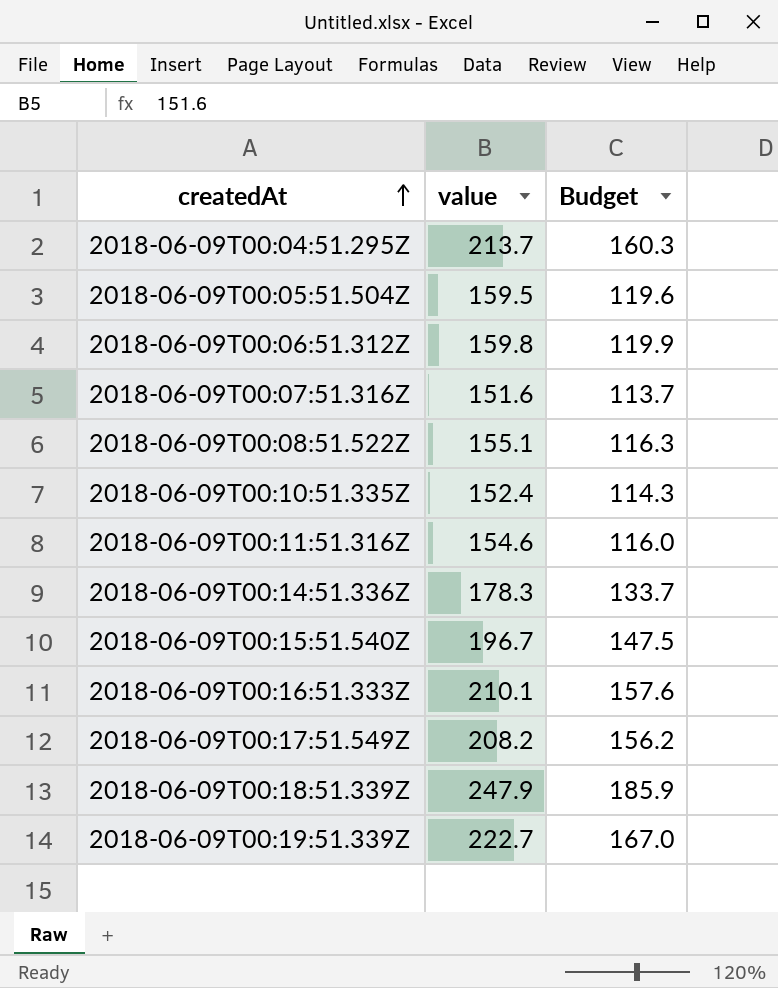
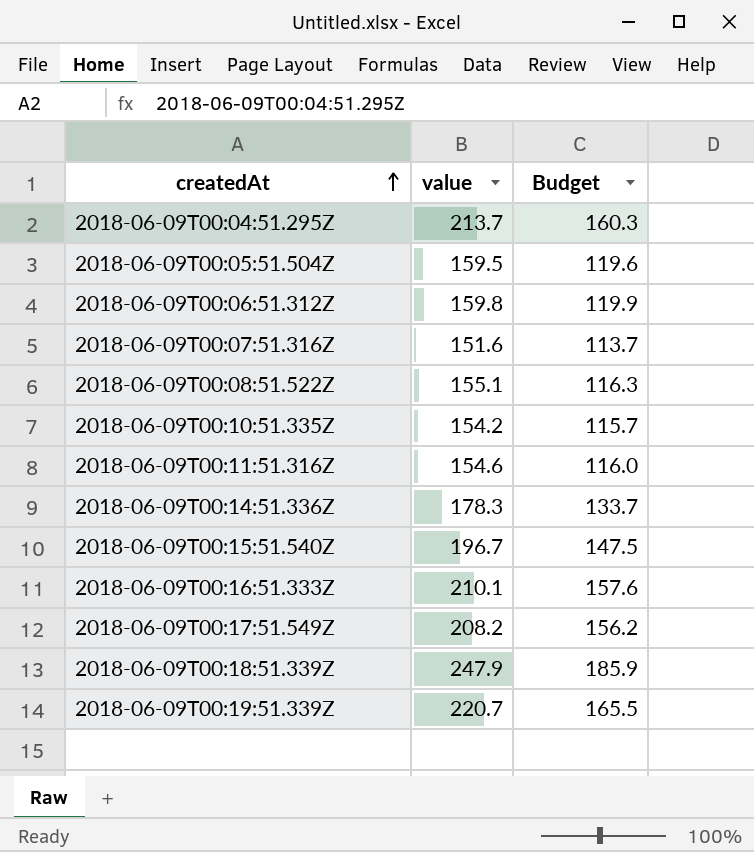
2018-06-09T00:10:51.335Z | value: 152.4 -> 154.2
2018-06-09T00:10:51.335Z | Budget: 114.3 -> 115.7
2018-06-09T00:19:51.339Z | value: 222.7 -> 220.7
2018-06-09T00:19:51.339Z | Budget: 167.0 -> 165.5

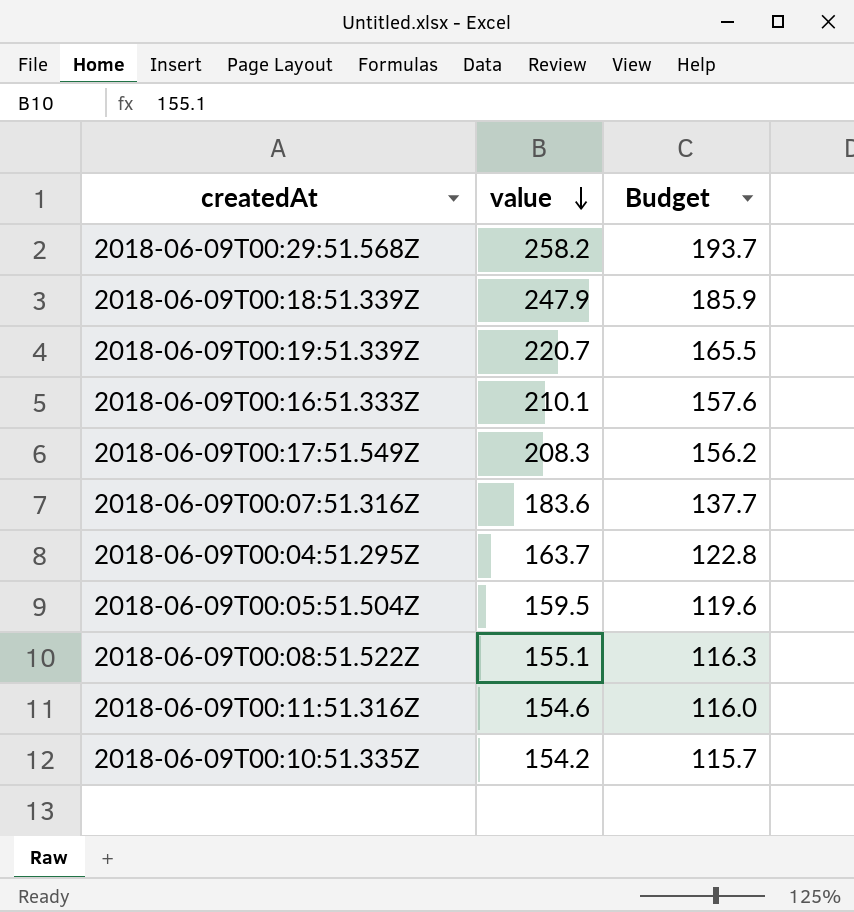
row order: createdAt ascending -> value descending
row 2018-06-09T00:06:51.312Z: 159.8 | 119.9 -> none
row 2018-06-09T00:14:51.336Z: 178.3 | 133.7 -> none
row 2018-06-09T00:15:51.540Z: 196.7 | 147.5 -> none
row 2018-06-09T00:29:51.568Z: none -> 258.2 | 193.7
2018-06-09T00:17:51.549Z | value: 208.2 -> 208.3
2018-06-09T00:07:51.316Z | value: 151.6 -> 183.6
2018-06-09T00:07:51.316Z | Budget: 113.7 -> 137.7
2018-06-09T00:04:51.295Z | value: 213.7 -> 163.7
2018-06-09T00:04:51.295Z | Budget: 160.3 -> 122.8

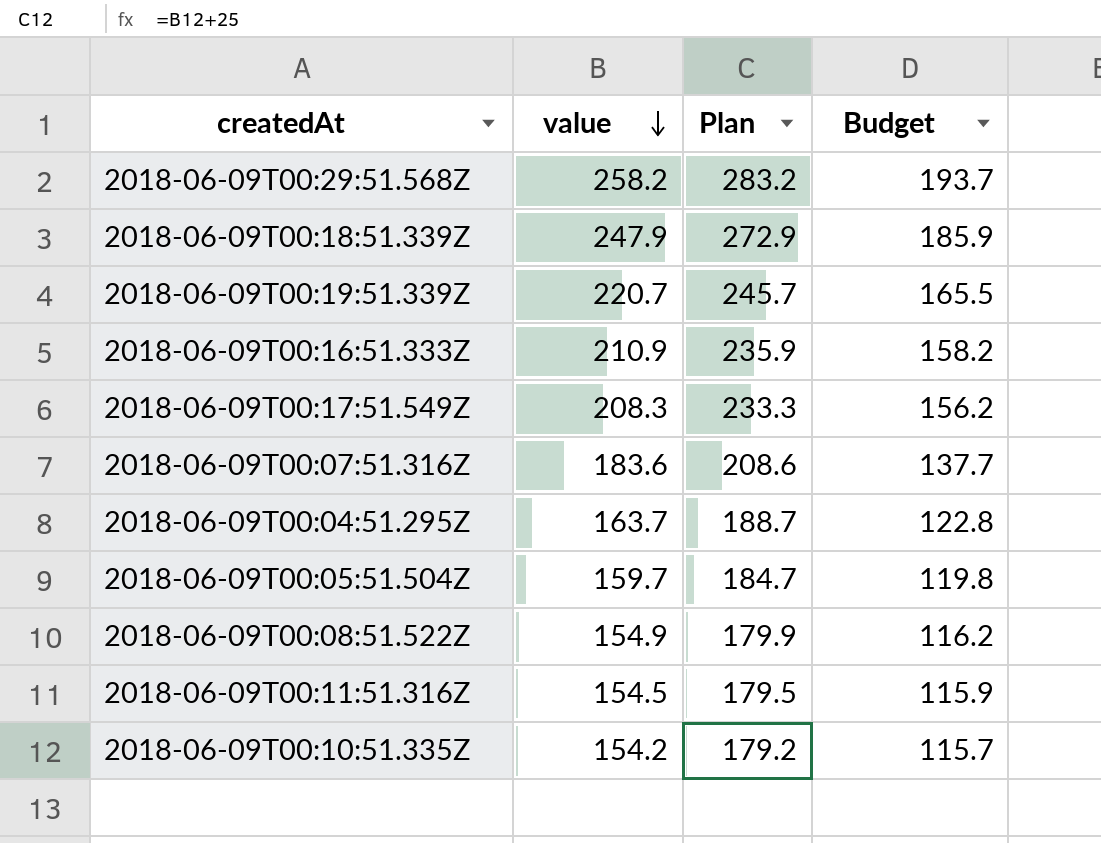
column Plan | formula: none -> [value] + 25
2018-06-09T00:16:51.333Z | value: 210.1 -> 210.9
2018-06-09T00:16:51.333Z | Budget: 157.6 -> 158.2
2018-06-09T00:05:51.504Z | value: 159.5 -> 159.7
2018-06-09T00:05:51.504Z | Budget: 119.6 -> 119.8
2018-06-09T00:08:51.522Z | value: 155.1 -> 154.9
2018-06-09T00:08:51.522Z | Budget: 116.3 -> 116.2
2018-06-09T00:11:51.316Z | value: 154.6 -> 154.5
2018-06-09T00:11:51.316Z | Budget: 116.0 -> 115.9

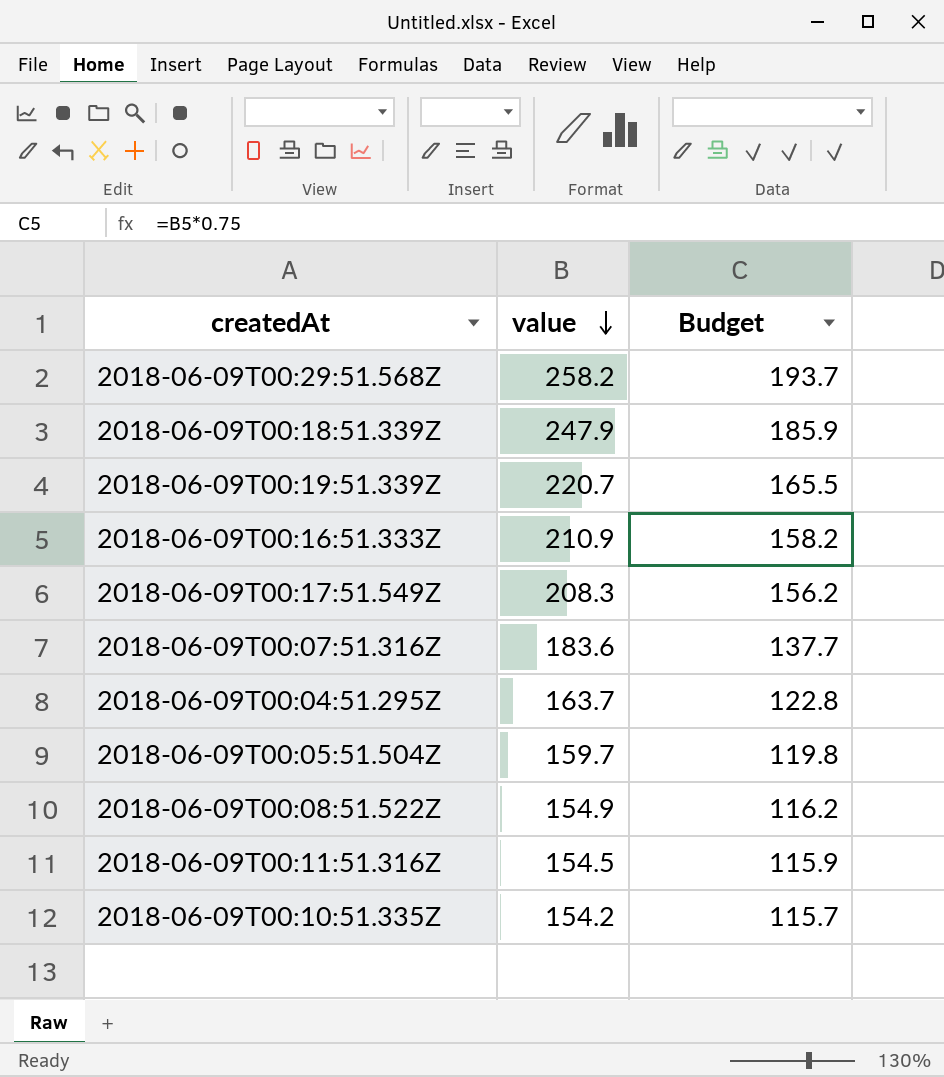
column Plan | formula: [value] + 25 -> none

